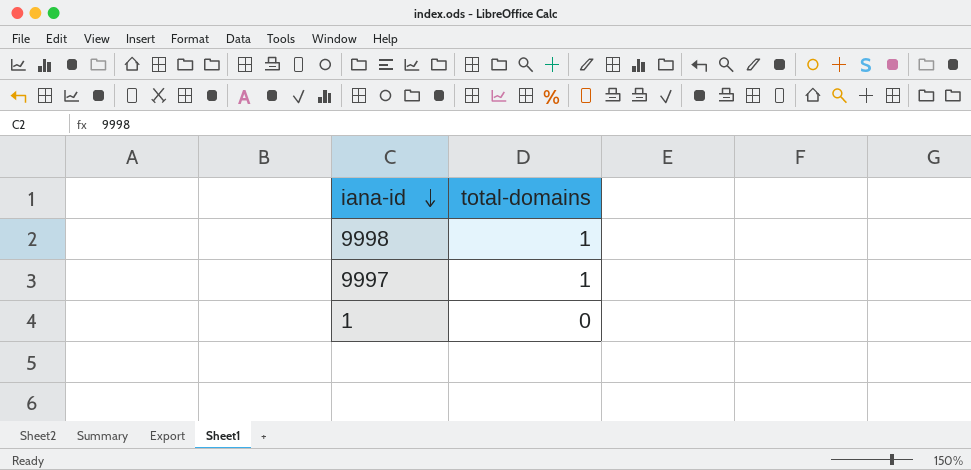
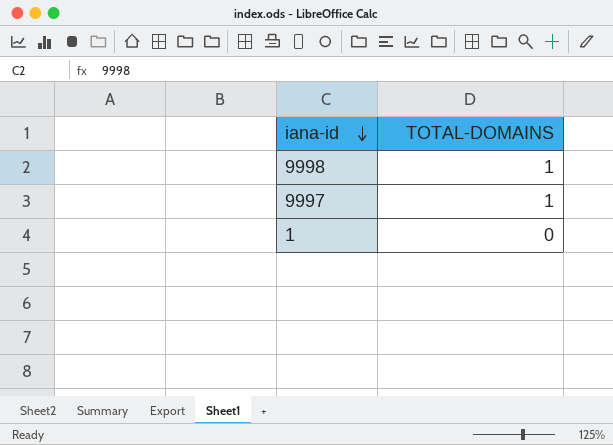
column name: total-domains -> TOTAL-DOMAINS

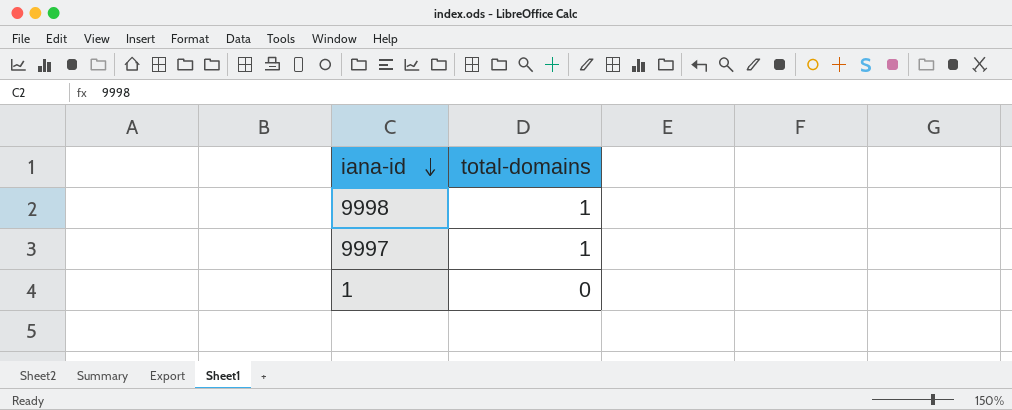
column name: TOTAL-DOMAINS -> total-domains

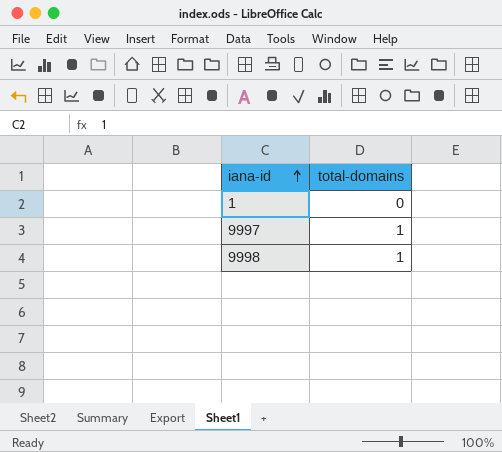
row order: iana-id descending -> iana-id ascending

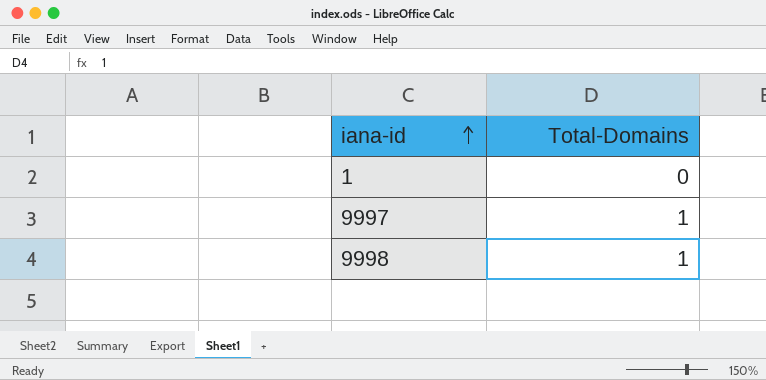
column name: total-domains -> Total-Domains

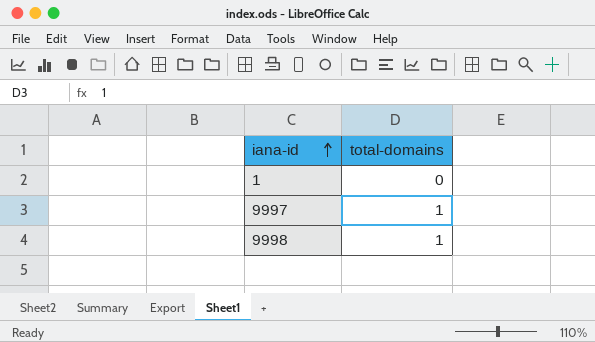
column name: Total-Domains -> total-domains

